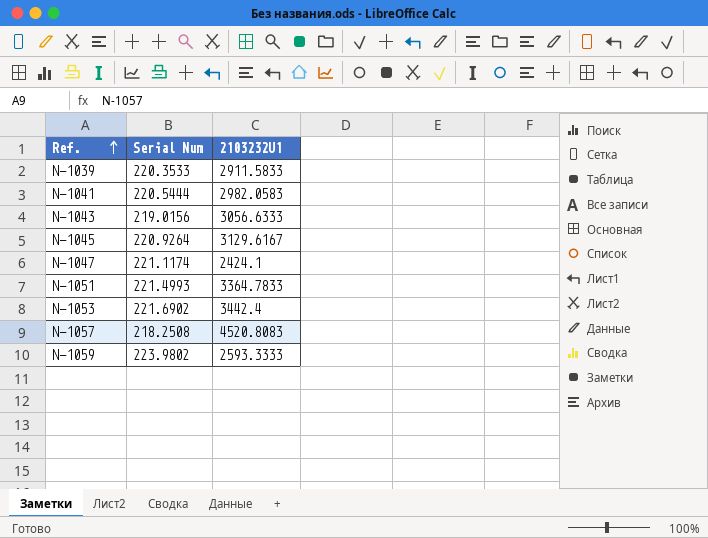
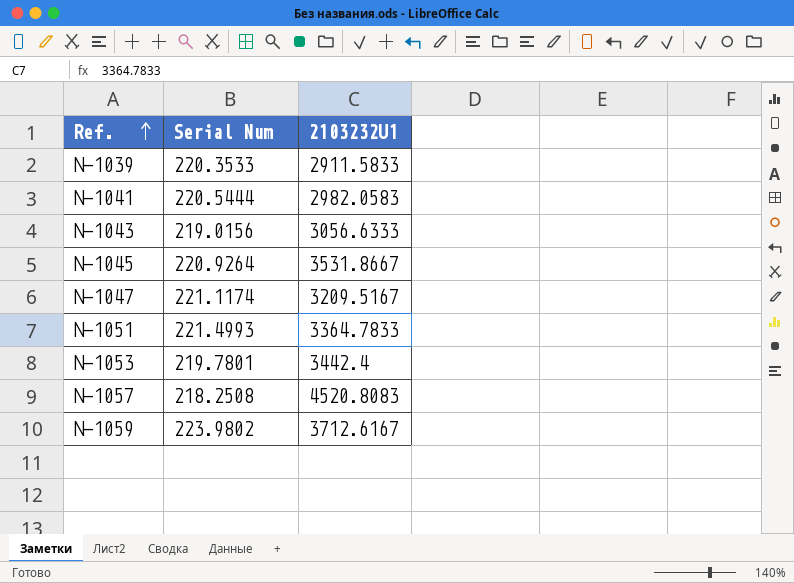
N-1045 | 2103232U1: 3129.6167 -> 3531.8667
N-1047 | 2103232U1: 2424.1 -> 3209.5167
N-1053 | Serial Num: 221.6902 -> 219.7801
N-1059 | 2103232U1: 2593.3333 -> 3712.6167

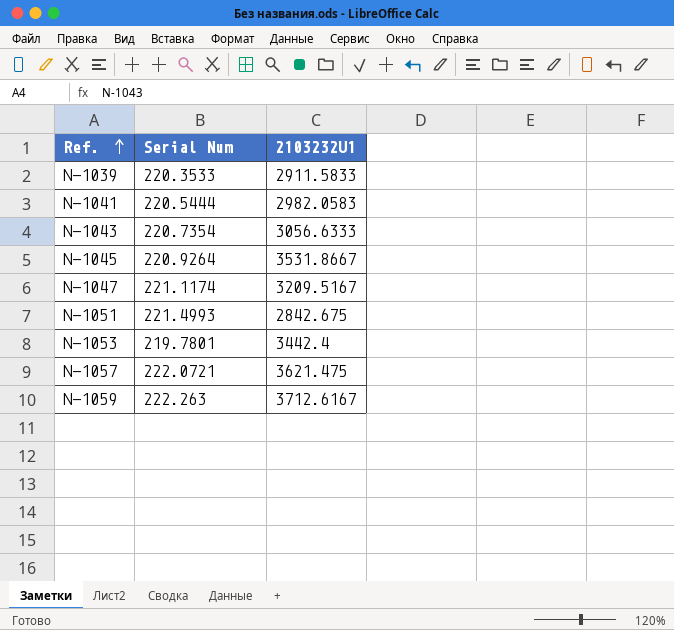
N-1043 | Serial Num: 219.0156 -> 220.7354
N-1051 | 2103232U1: 3364.7833 -> 2842.675
N-1057 | Serial Num: 218.2508 -> 222.0721
N-1057 | 2103232U1: 4520.8083 -> 3621.475
N-1059 | Serial Num: 223.9802 -> 222.263

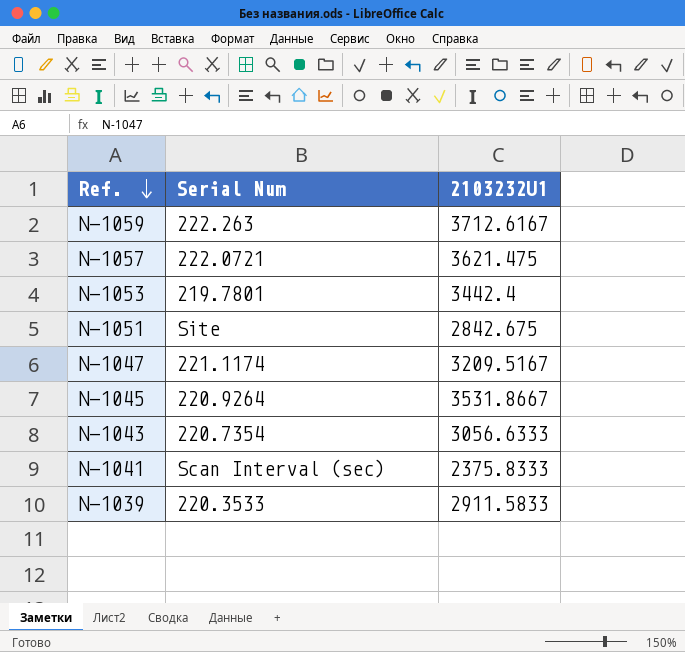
row order: Ref. ascending -> Ref. descending
N-1051 | Serial Num: 221.4993 -> Site
N-1041 | Serial Num: 220.5444 -> Scan Interval (sec)
N-1041 | 2103232U1: 2982.0583 -> 2375.8333

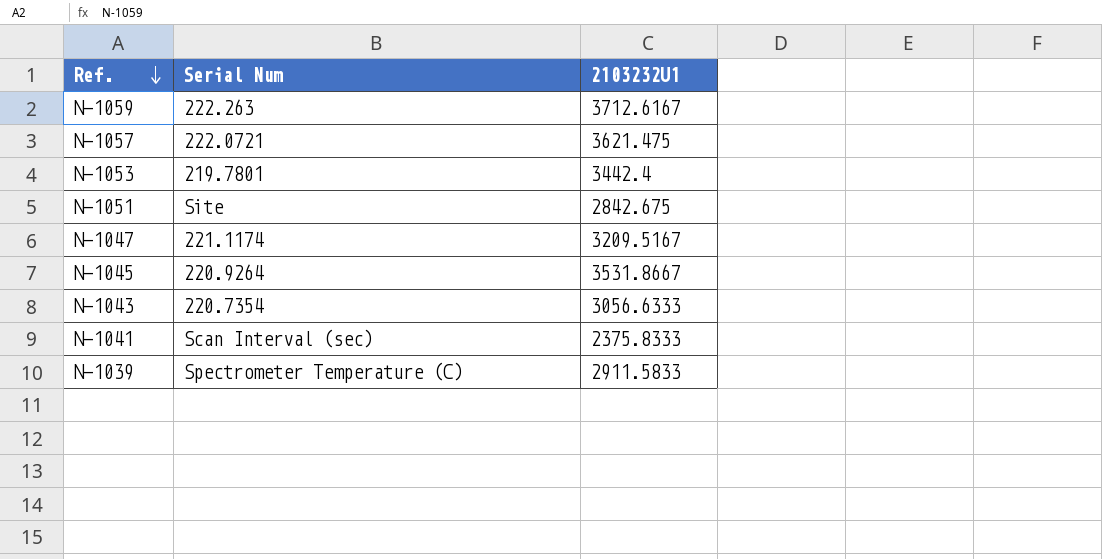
N-1039 | Serial Num: 220.3533 -> Spectrometer Temperature (C)

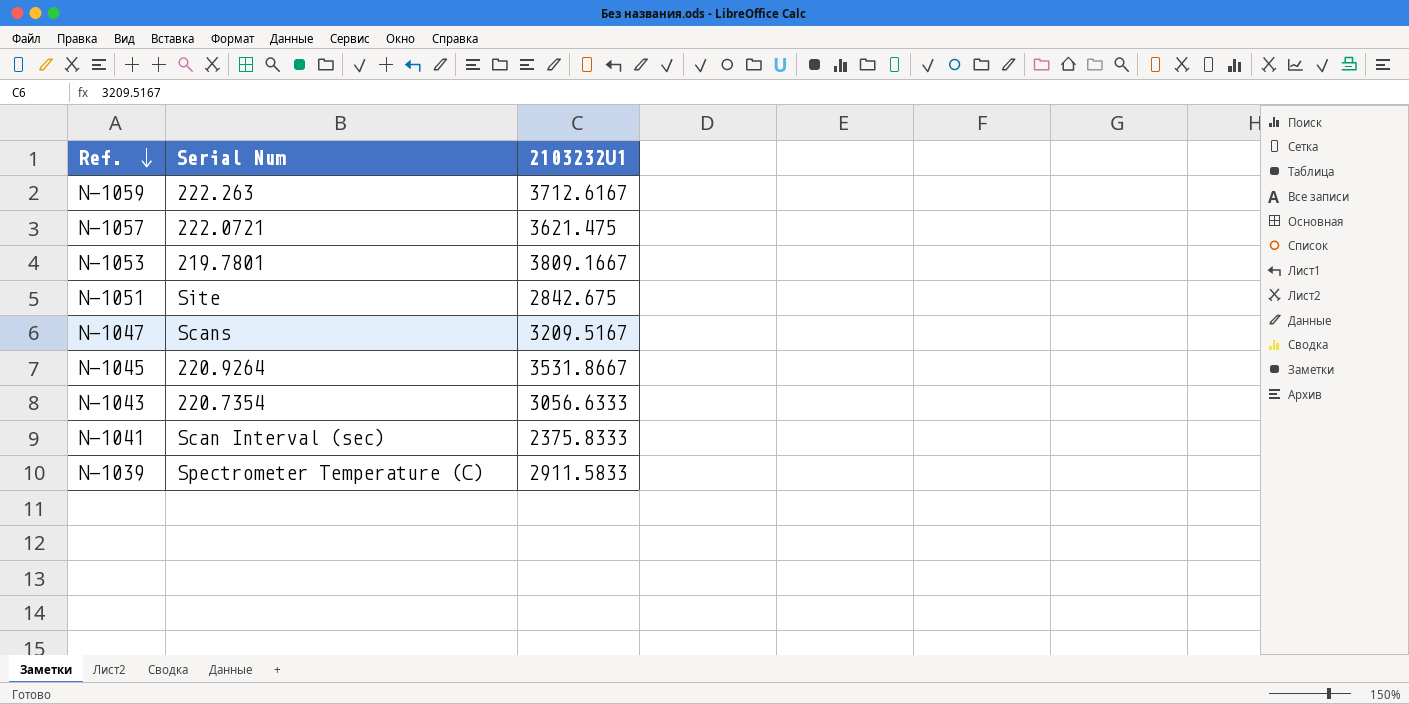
N-1053 | 2103232U1: 3442.4 -> 3809.1667
N-1047 | Serial Num: 221.1174 -> Scans

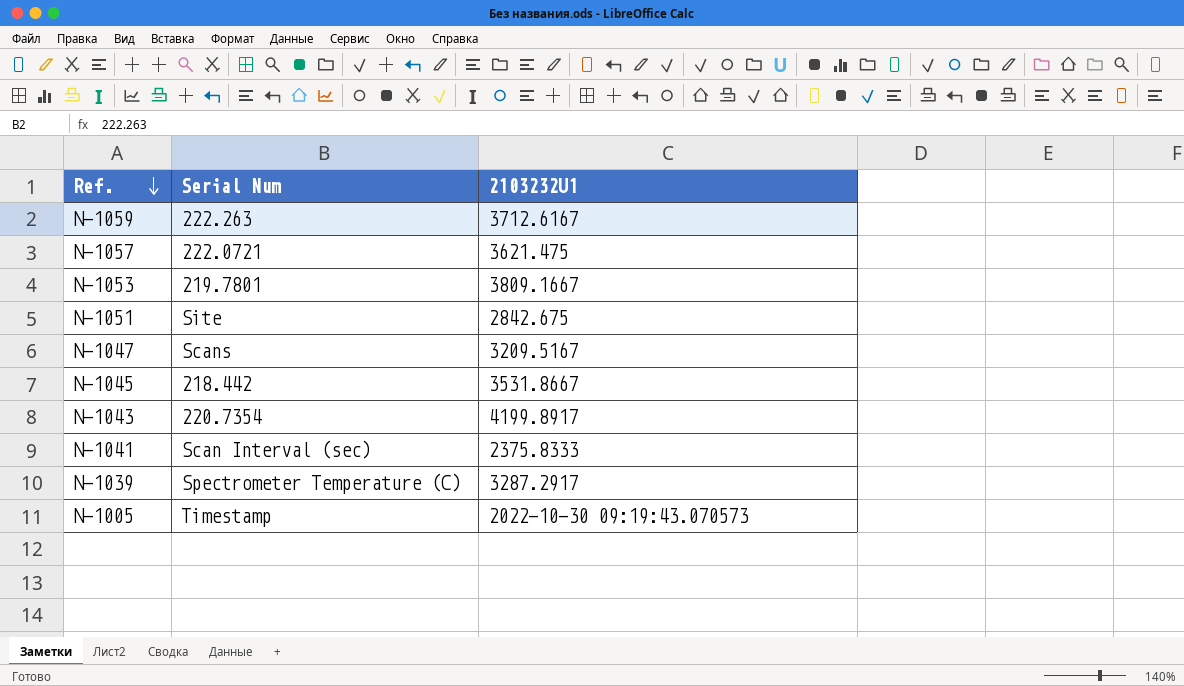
N-1045 | Serial Num: 220.9264 -> 218.442
N-1043 | 2103232U1: 3056.6333 -> 4199.8917
N-1039 | 2103232U1: 2911.5833 -> 3287.2917
row N-1005: none -> Timestamp | 2022-10-30 09:19:43.070573

